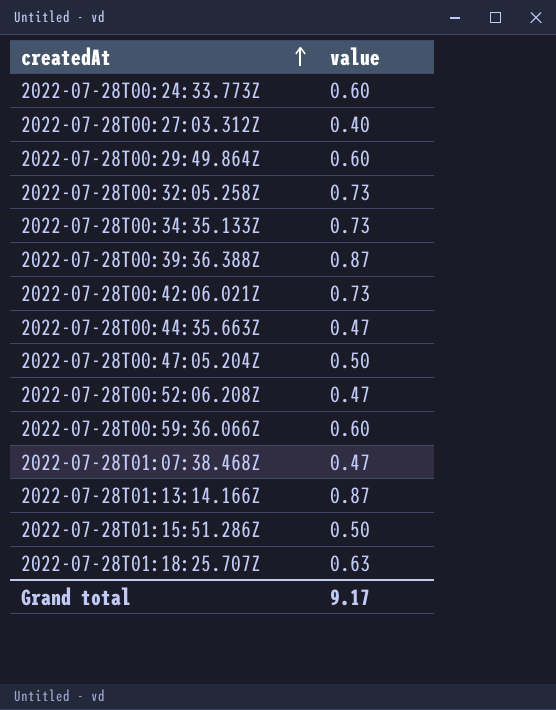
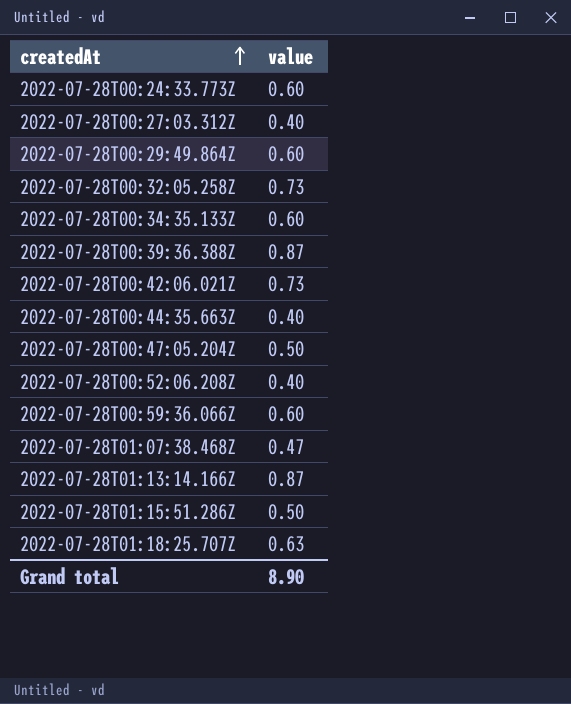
2022-07-28T00:34:35.133Z | value: 0.73 -> 0.60
2022-07-28T00:44:35.663Z | value: 0.47 -> 0.40
2022-07-28T00:52:06.208Z | value: 0.47 -> 0.40
Grand total | value: 9.17 -> 8.90

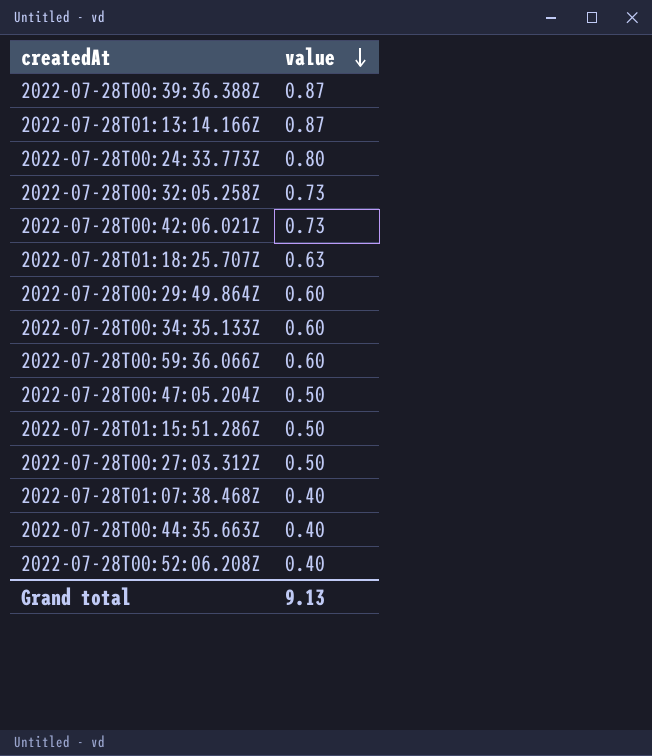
row order: createdAt ascending -> value descending
2022-07-28T00:24:33.773Z | value: 0.60 -> 0.80
2022-07-28T00:27:03.312Z | value: 0.40 -> 0.50
2022-07-28T01:07:38.468Z | value: 0.47 -> 0.40
Grand total | value: 8.90 -> 9.13

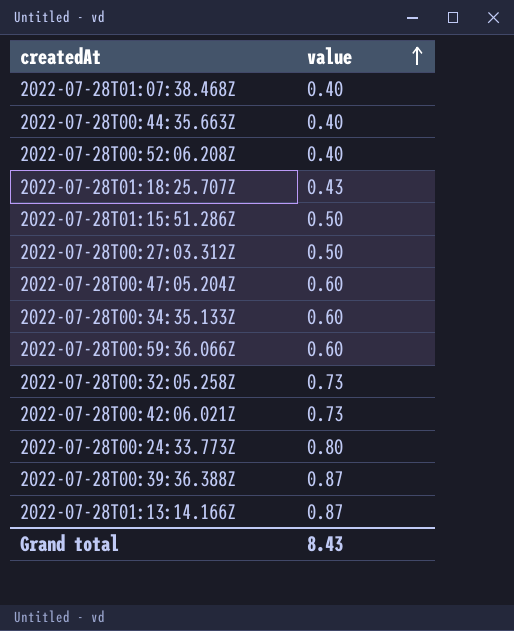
row order: value descending -> value ascending
row 2022-07-28T00:29:49.864Z: 0.60 -> none
2022-07-28T01:18:25.707Z | value: 0.63 -> 0.43
2022-07-28T00:47:05.204Z | value: 0.50 -> 0.60
Grand total | value: 9.13 -> 8.43

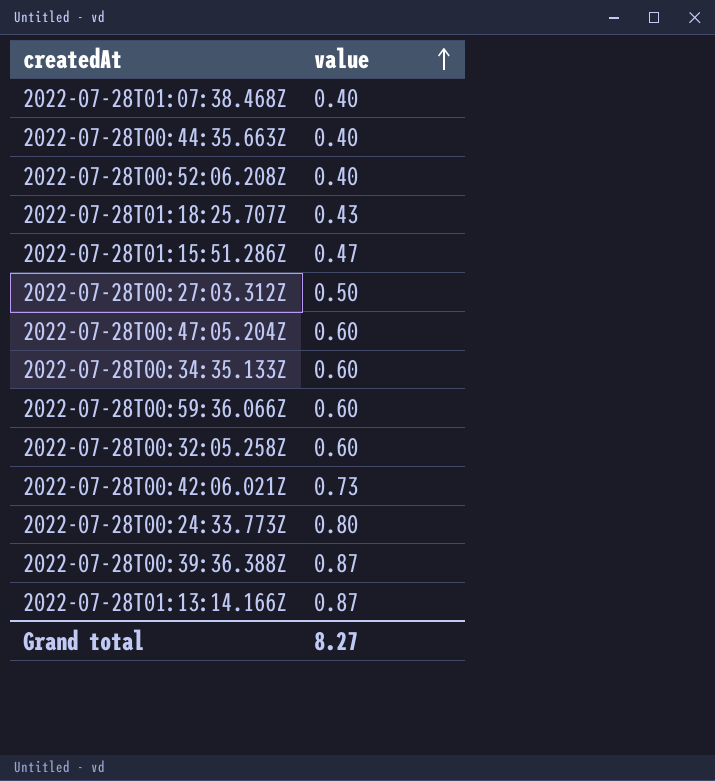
2022-07-28T01:15:51.286Z | value: 0.50 -> 0.47
2022-07-28T00:32:05.258Z | value: 0.73 -> 0.60
Grand total | value: 8.43 -> 8.27

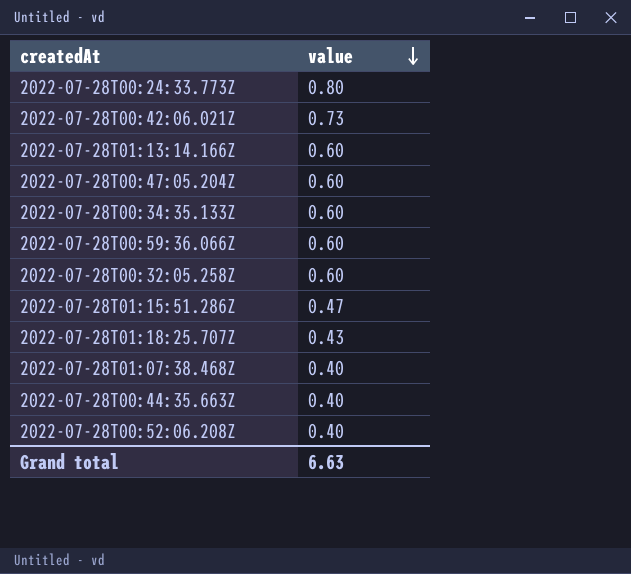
row order: value ascending -> value descending
row 2022-07-28T00:27:03.312Z: 0.50 -> none
row 2022-07-28T00:39:36.388Z: 0.87 -> none
2022-07-28T01:13:14.166Z | value: 0.87 -> 0.60
Grand total | value: 8.27 -> 6.63

